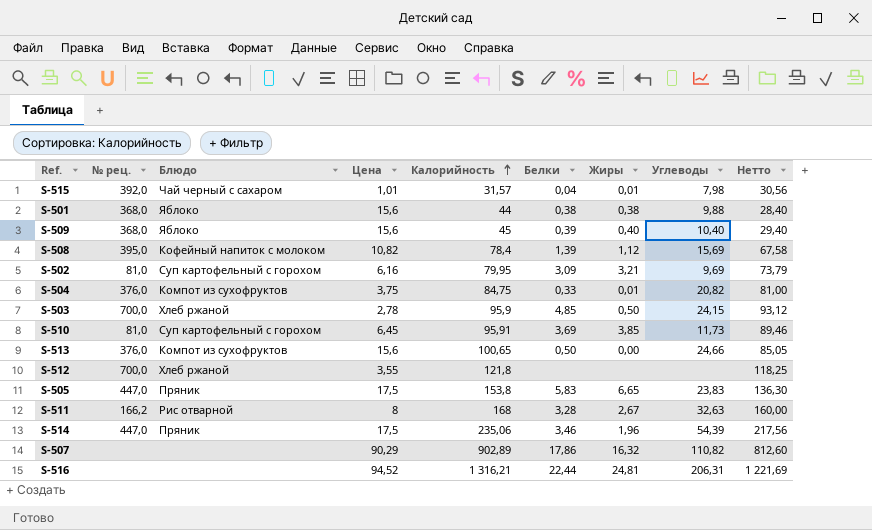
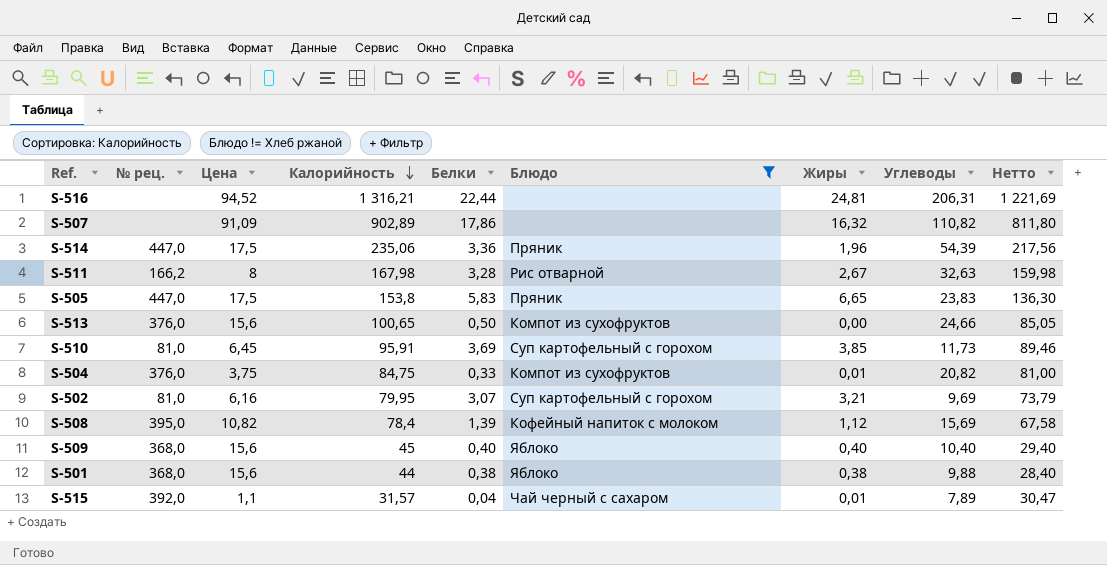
filter: none -> Блюдо != Хлеб ржаной
row order: Калорийность ascending -> Калорийность descending
column Блюдо | position: 3 -> 6
S-507 | Цена: 90,29 -> 91,09
S-507 | Нетто: 812,60 -> 811,80
S-514 | Белки: 3,46 -> 3,36
S-511 | Калорийность: 168 -> 167,98
S-511 | Нетто: 160,00 -> 159,98
S-502 | Белки: 3,09 -> 3,07
S-509 | Белки: 0,39 -> 0,40
S-515 | Цена: 1,01 -> 1,1
S-515 | Углеводы: 7,98 -> 7,89
S-515 | Нетто: 30,56 -> 30,47

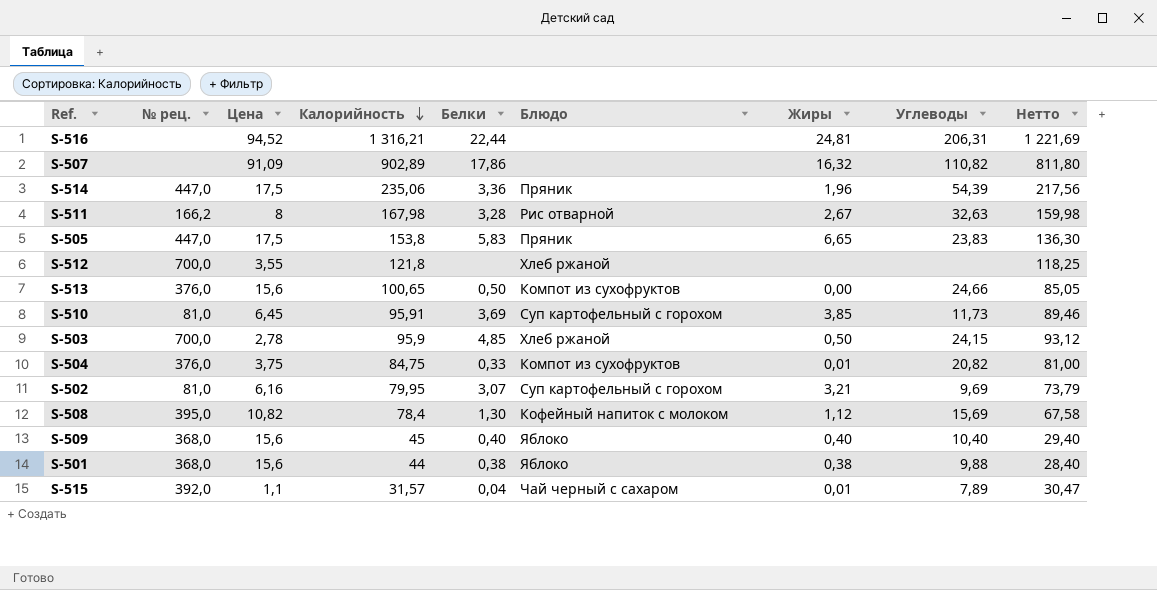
filter: Блюдо != Хлеб ржаной -> none
S-508 | Белки: 1,39 -> 1,30

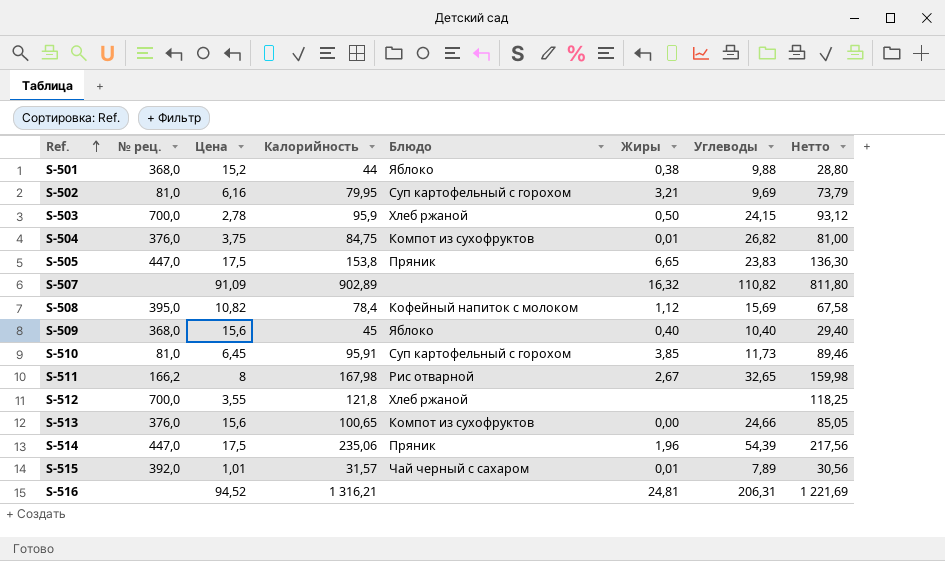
row order: Калорийность descending -> Ref. ascending
column Белки | position: 5 -> none
S-501 | Цена: 15,6 -> 15,2
S-501 | Нетто: 28,40 -> 28,80
S-504 | Углеводы: 20,82 -> 26,82
S-511 | Углеводы: 32,63 -> 32,65
S-515 | Цена: 1,1 -> 1,01
S-515 | Нетто: 30,47 -> 30,56

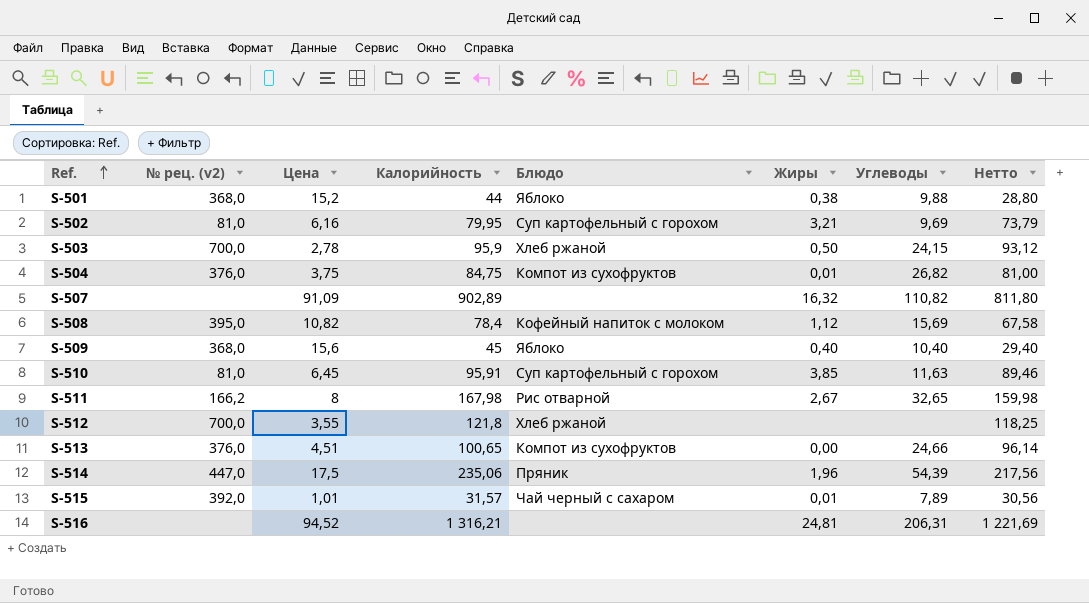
column name: № рец. -> № рец. (v2)
row S-505: 447,0 | 17,5 | 153,8 | Пряник | 6,65 | 23,83 | 136,30 -> none
S-510 | Углеводы: 11,73 -> 11,63
S-513 | Цена: 15,6 -> 4,51
S-513 | Нетто: 85,05 -> 96,14

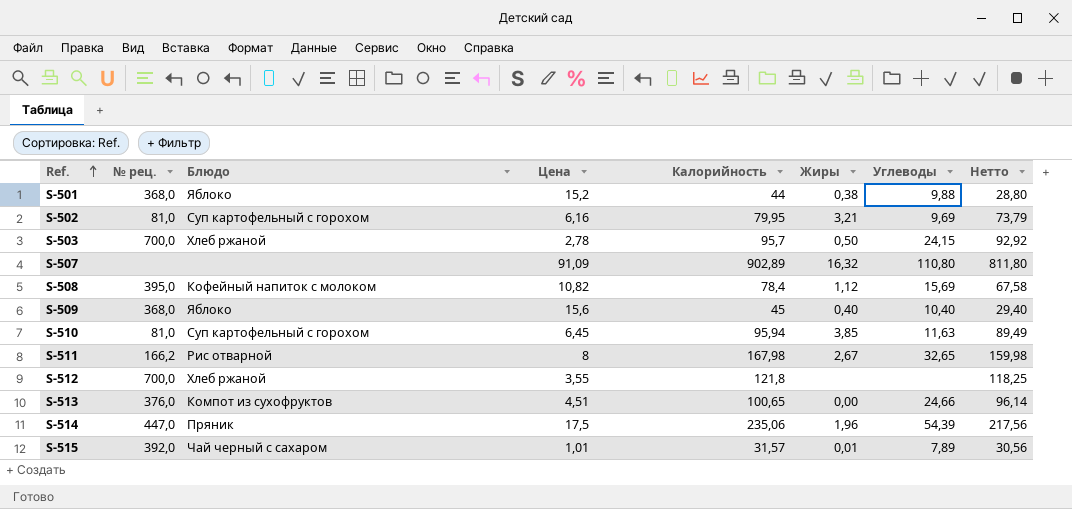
column name: № рец. (v2) -> № рец.
column Блюдо | position: 5 -> 3
row S-504: 376,0 | 3,75 | 84,75 | Компот из сухофруктов | 0,01 | 26,82 | 81,00 -> none
row S-516: none | 94,52 | 1 316,21 | none | 24,81 | 206,31 | 1 221,69 -> none
S-503 | Калорийность: 95,9 -> 95,7
S-503 | Нетто: 93,12 -> 92,92
S-507 | Углеводы: 110,82 -> 110,80
S-510 | Калорийность: 95,91 -> 95,94
S-510 | Нетто: 89,46 -> 89,49

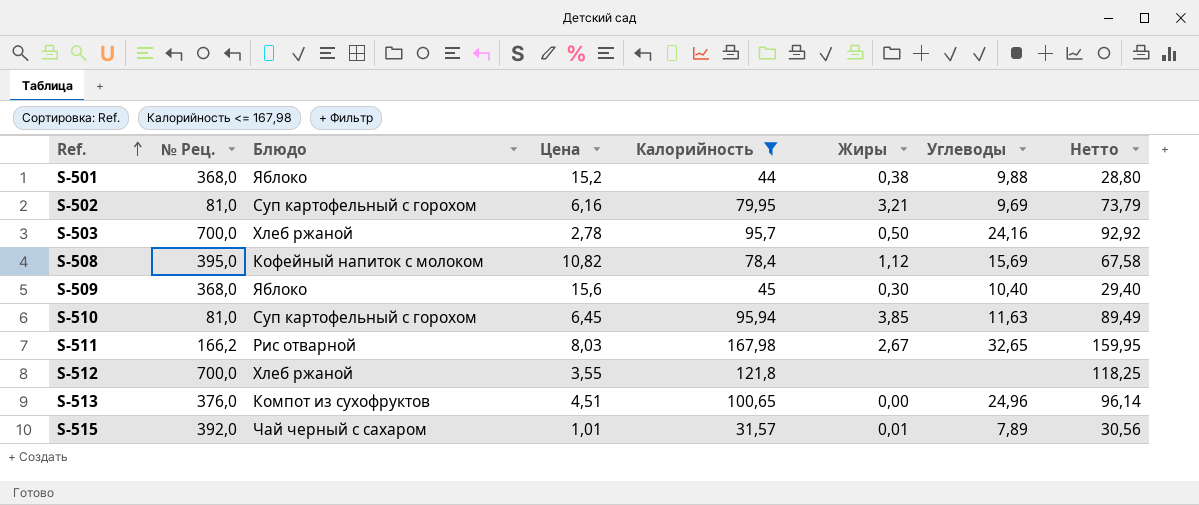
filter: none -> Калорийность <= 167,98
column name: № рец. -> № Рец.
S-503 | Углеводы: 24,15 -> 24,16
S-509 | Жиры: 0,40 -> 0,30
S-511 | Цена: 8 -> 8,03
S-511 | Нетто: 159,98 -> 159,95
S-513 | Углеводы: 24,66 -> 24,96

